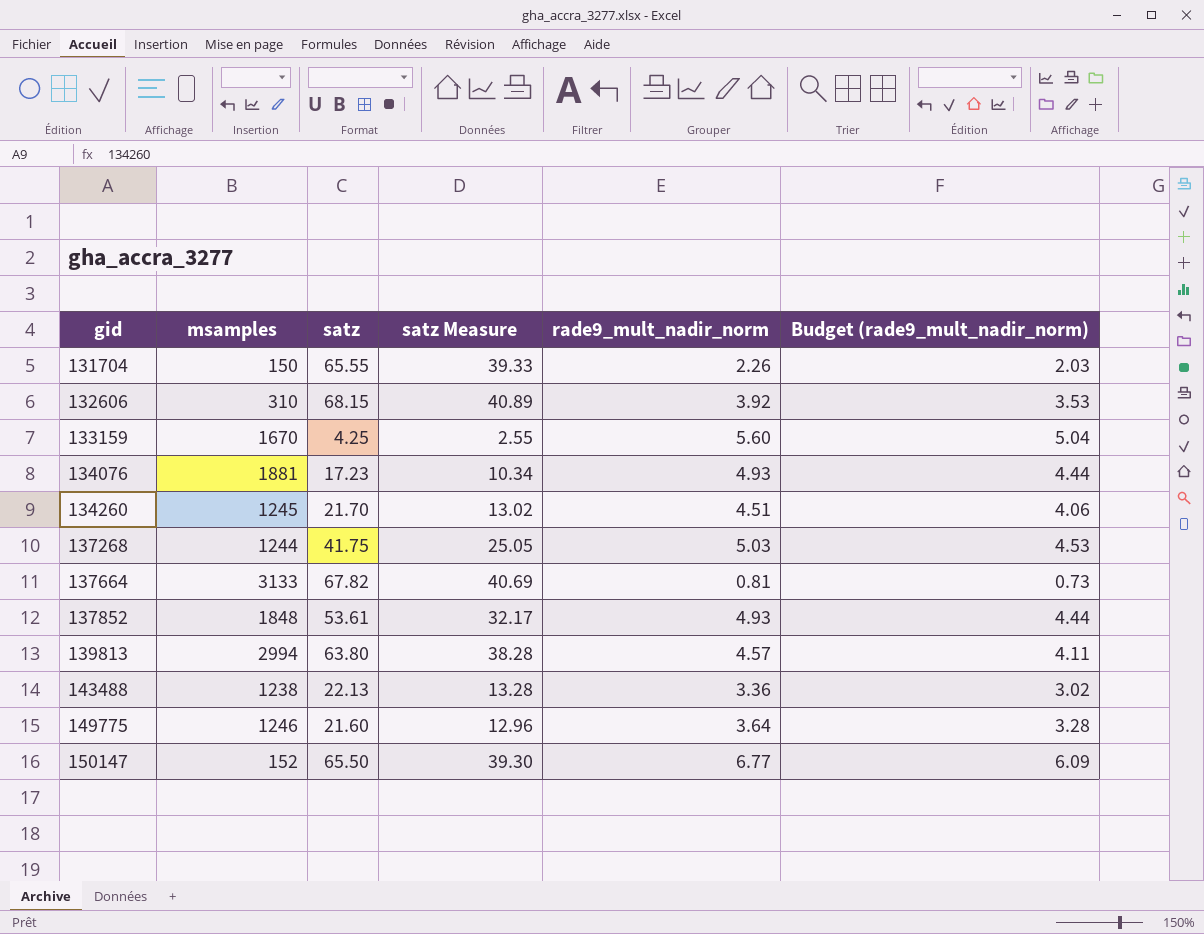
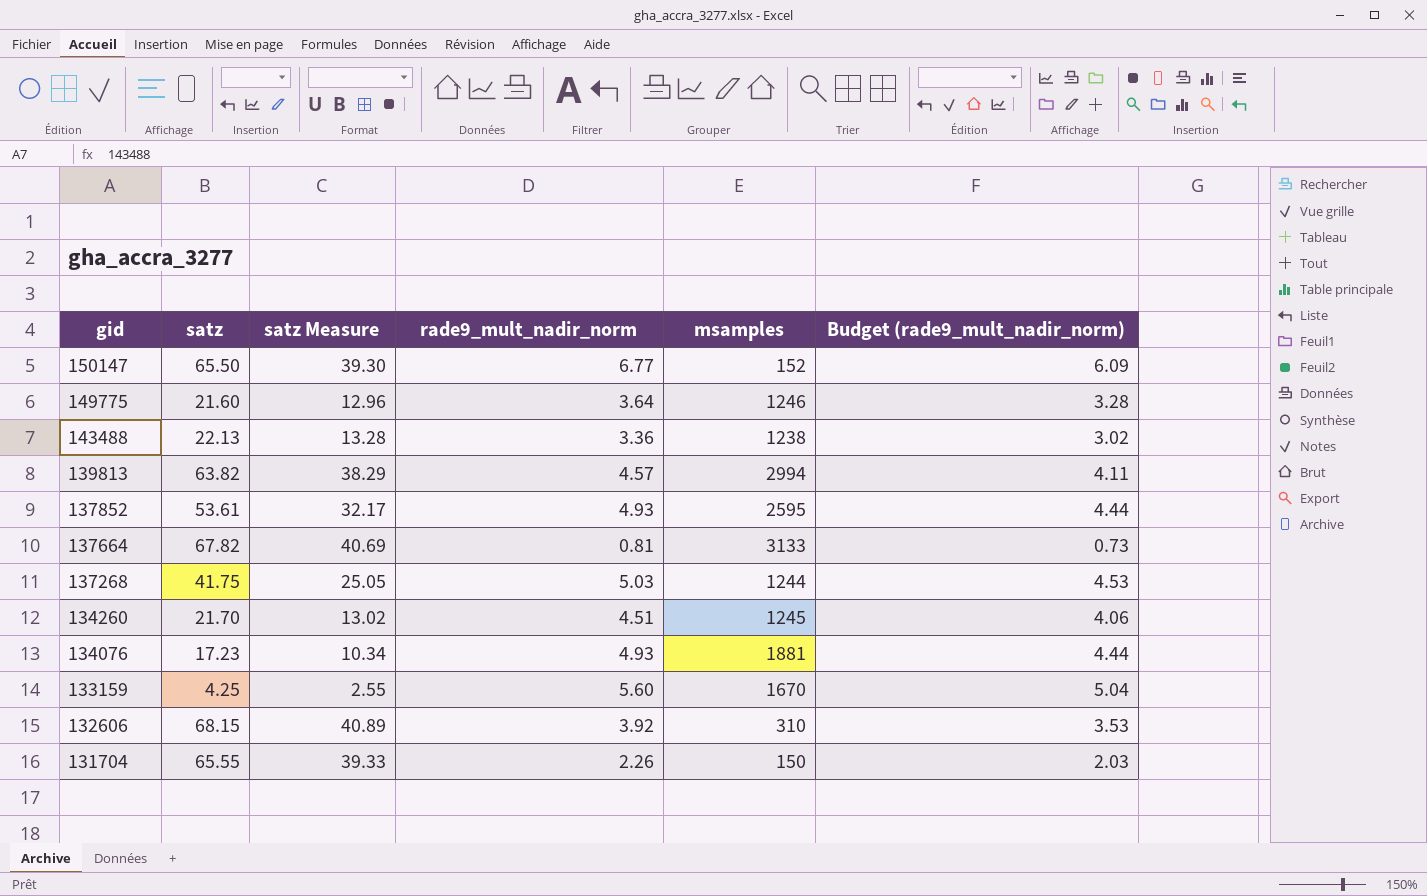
row order: gid ascending -> gid descending
column msamples | position: 2 -> 5
139813 | satz: 63.80 -> 63.82
139813 | satz Measure: 38.28 -> 38.29
137852 | msamples: 1848 -> 2595

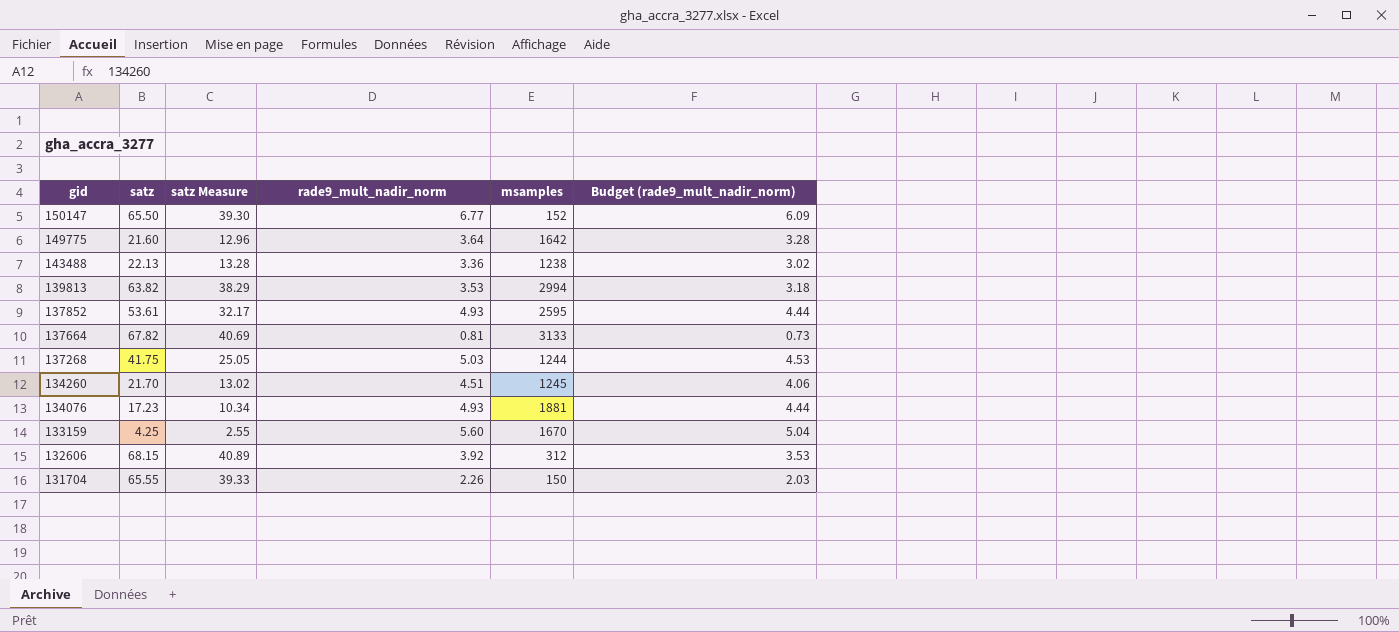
149775 | msamples: 1246 -> 1642
139813 | rade9_mult_nadir_norm: 4.57 -> 3.53
139813 | Budget (rade9_mult_nadir_norm): 4.11 -> 3.18
132606 | msamples: 310 -> 312

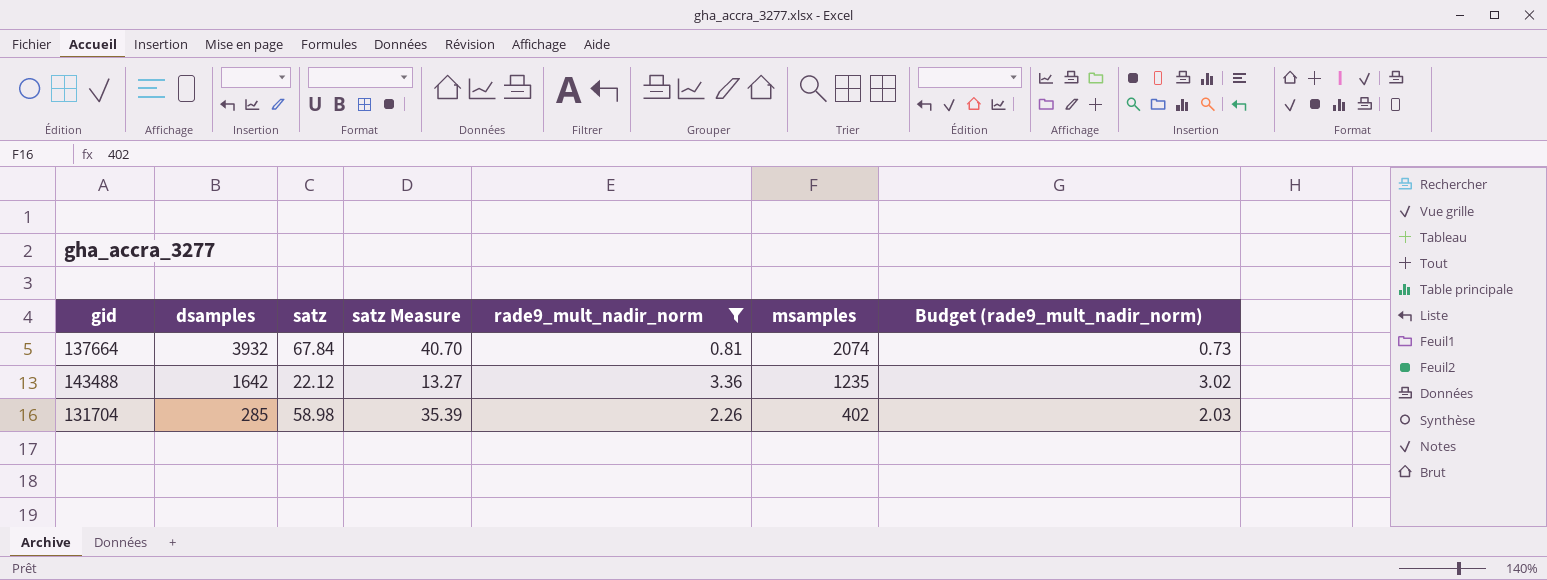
filter: none -> rade9_mult_nadir_norm <= 3.36
row order: gid descending -> dsamples descending
column dsamples | position: none -> 2
137664 | satz: 67.82 -> 67.84
137664 | satz Measure: 40.69 -> 40.70
137664 | msamples: 3133 -> 2074
143488 | satz: 22.13 -> 22.12
143488 | satz Measure: 13.28 -> 13.27
143488 | msamples: 1238 -> 1235
131704 | satz: 65.55 -> 58.98
131704 | satz Measure: 39.33 -> 35.39
131704 | msamples: 150 -> 402

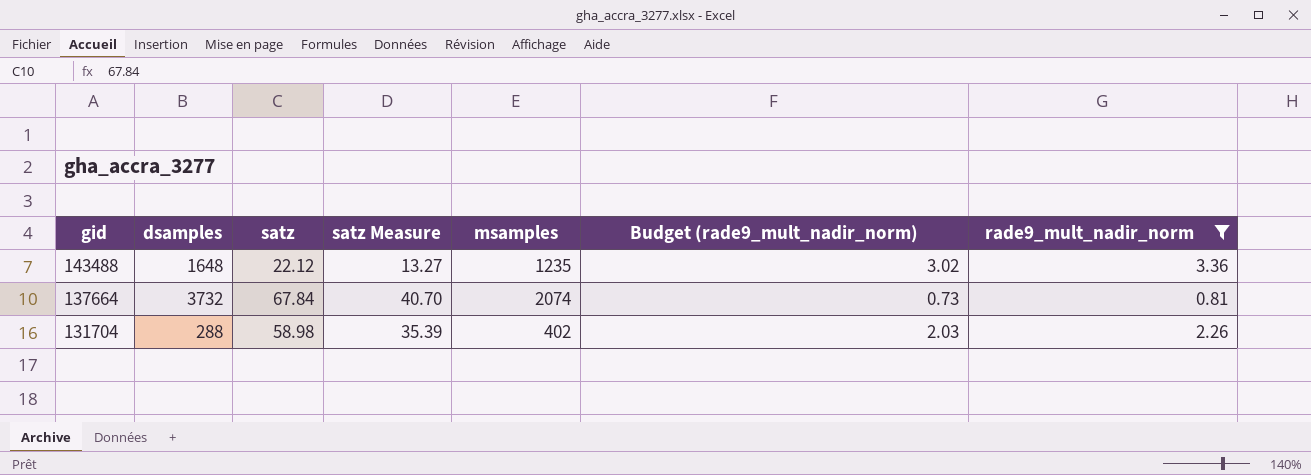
row order: dsamples descending -> gid descending
column rade9_mult_nadir_norm | position: 5 -> 7
143488 | dsamples: 1642 -> 1648
137664 | dsamples: 3932 -> 3732
131704 | dsamples: 285 -> 288

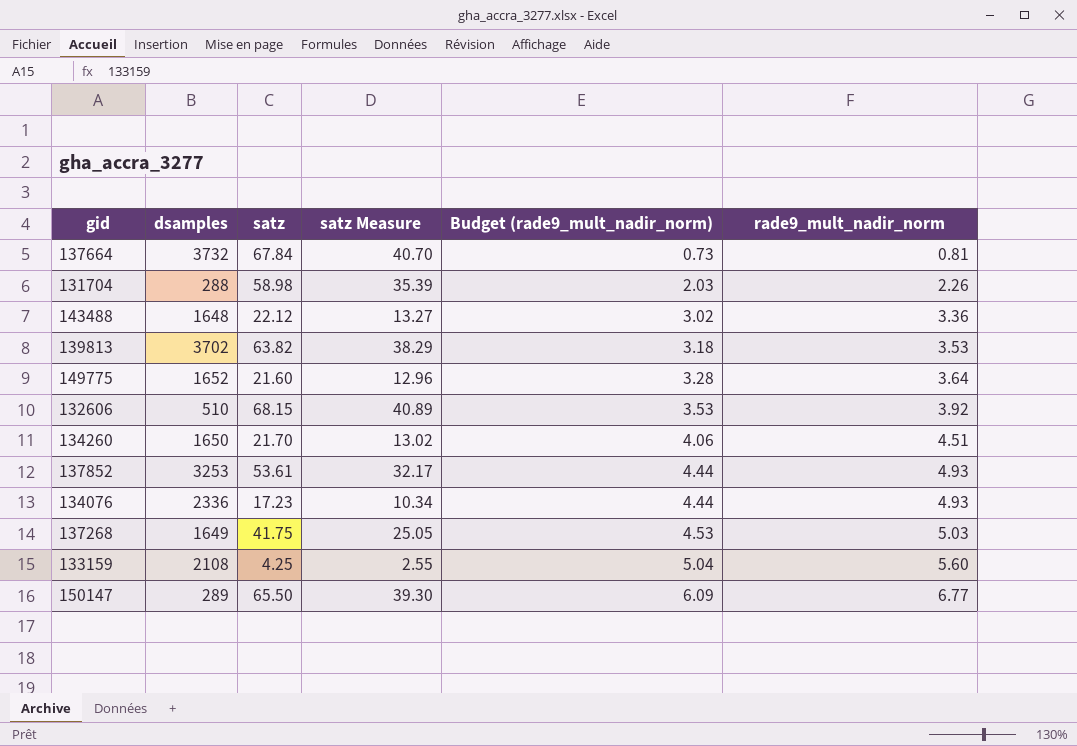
filter: rade9_mult_nadir_norm <= 3.36 -> none
row order: gid descending -> Budget (rade9_mult_nadir_norm) ascending
column msamples | position: 5 -> none

